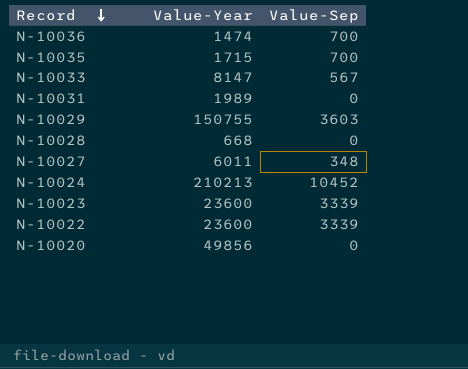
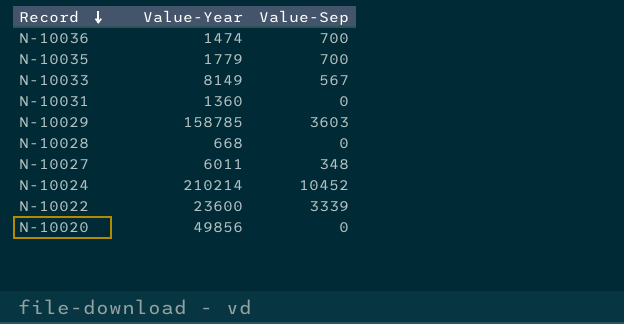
row N-10023: 23600 | 3339 -> none
N-10035 | Value-Year: 1715 -> 1779
N-10033 | Value-Year: 8147 -> 8149
N-10031 | Value-Year: 1989 -> 1360
N-10029 | Value-Year: 150755 -> 158785
N-10024 | Value-Year: 210213 -> 210214

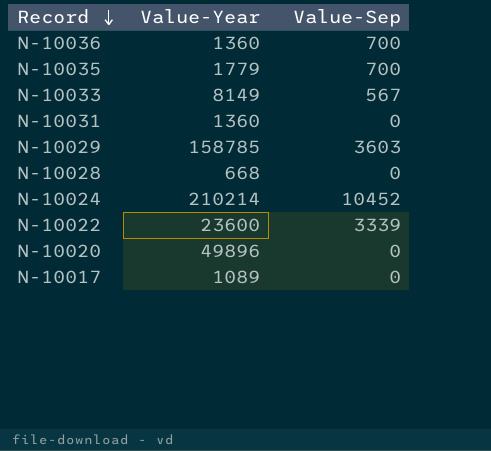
row N-10027: 6011 | 348 -> none
N-10036 | Value-Year: 1474 -> 1360
N-10020 | Value-Year: 49856 -> 49896
row N-10017: none -> 1089 | 0

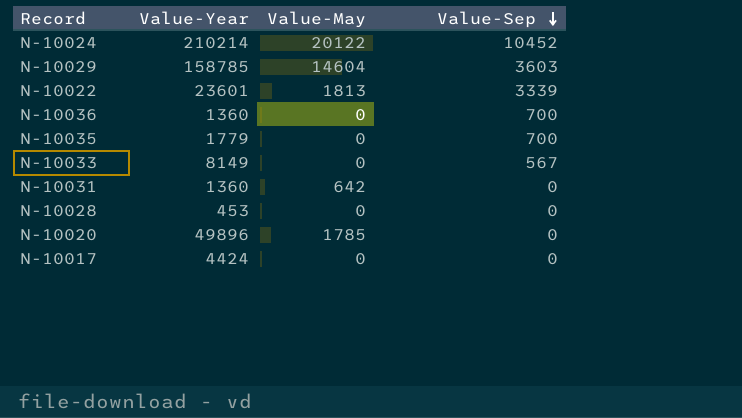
row order: Record descending -> Value-Sep descending
column Value-May | position: none -> 3
N-10022 | Value-Year: 23600 -> 23601
N-10028 | Value-Year: 668 -> 453
N-10017 | Value-Year: 1089 -> 4424

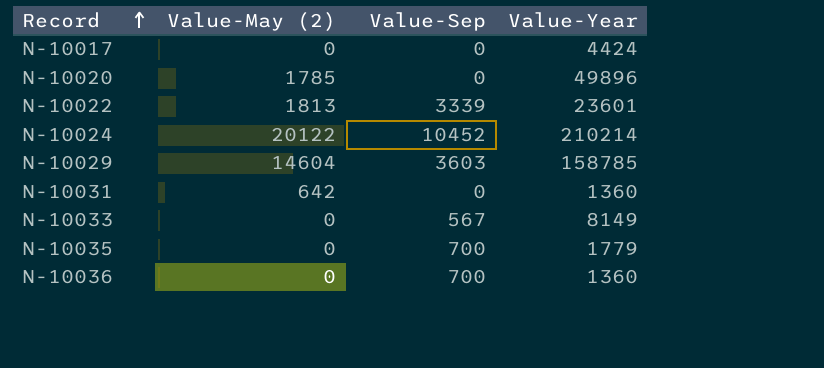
row order: Value-Sep descending -> Record ascending
column name: Value-May -> Value-May (2)
column Value-Year | position: 2 -> 4
row N-10028: 453 | 0 | 0 -> none

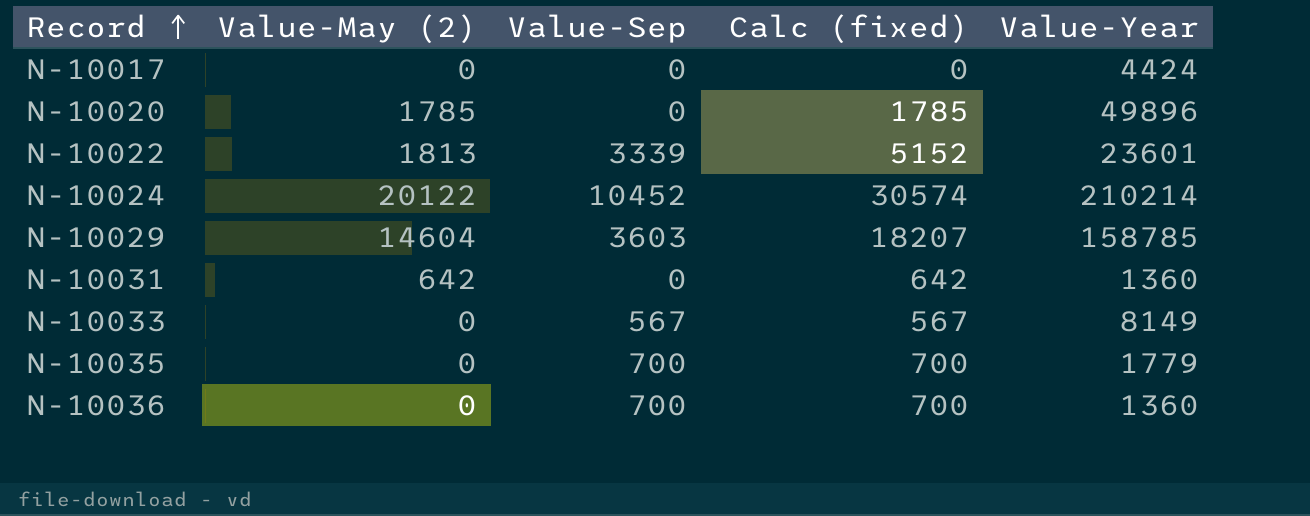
column Calc (fixed) | formula: none -> [Value-May (2)] + [Value-Sep]

